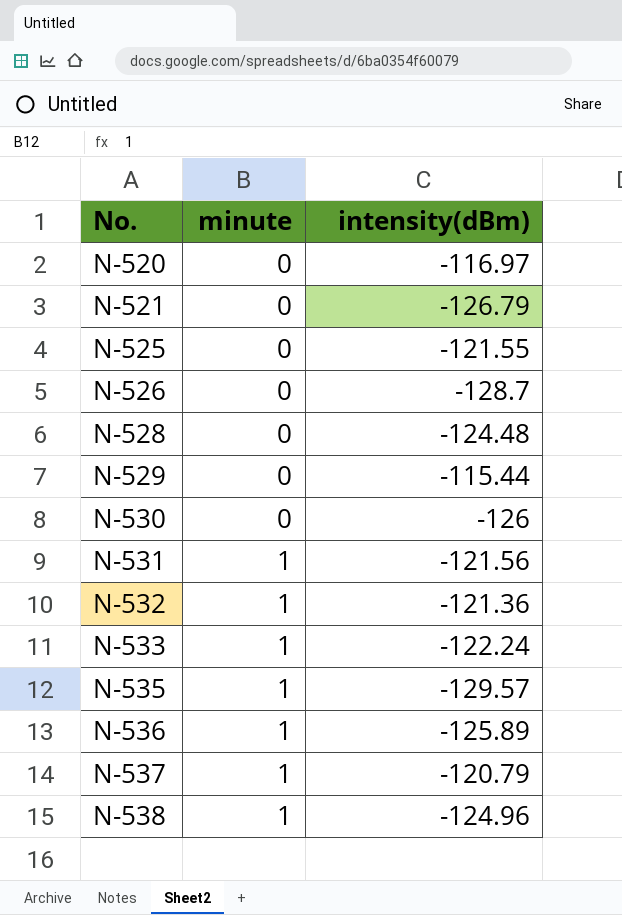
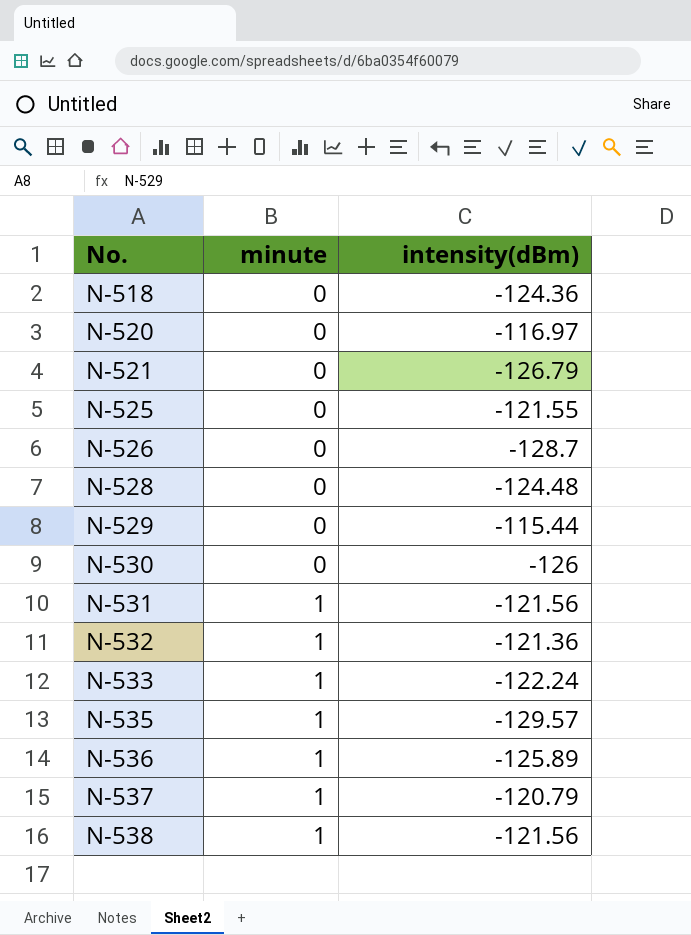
row N-518: none -> 0 | -124.36
N-538 | intensity(dBm): -124.96 -> -121.56

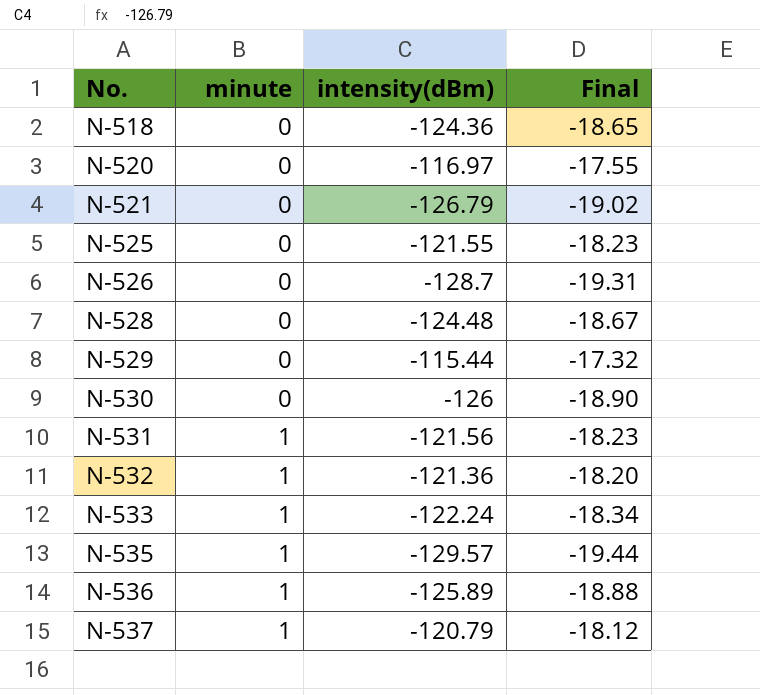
column Final | formula: none -> [intensity(dBm)] * 0.15
row N-538: 1 | -121.56 -> none

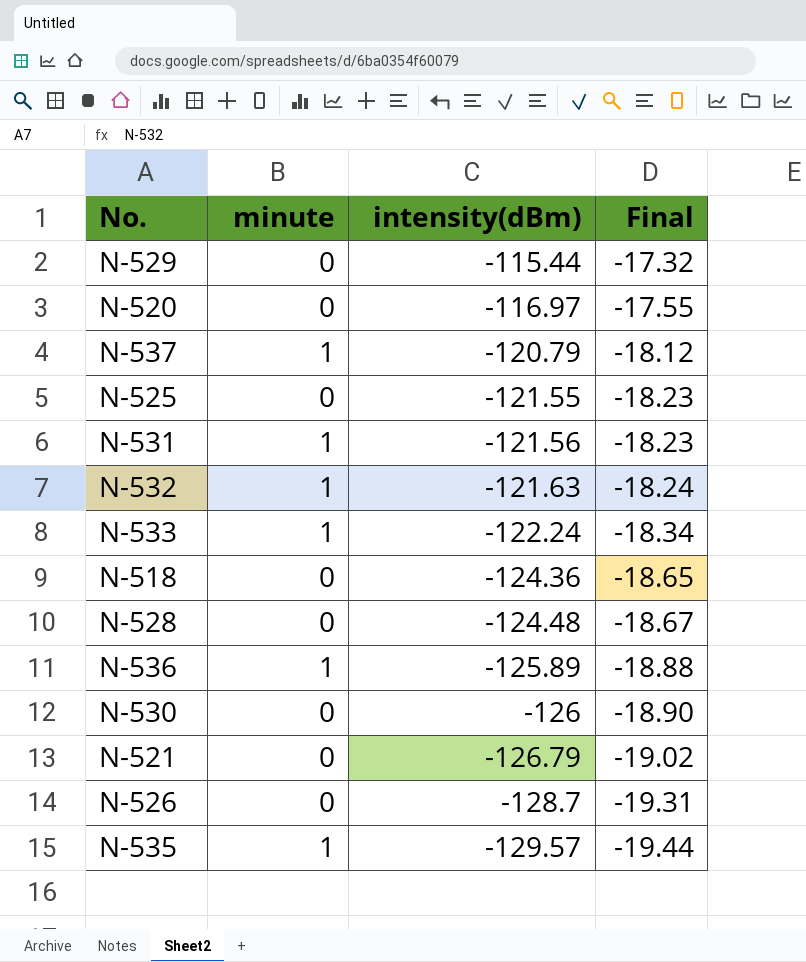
row order: No. ascending -> intensity(dBm) descending
N-532 | intensity(dBm): -121.36 -> -121.63
N-532 | Final: -18.20 -> -18.24

